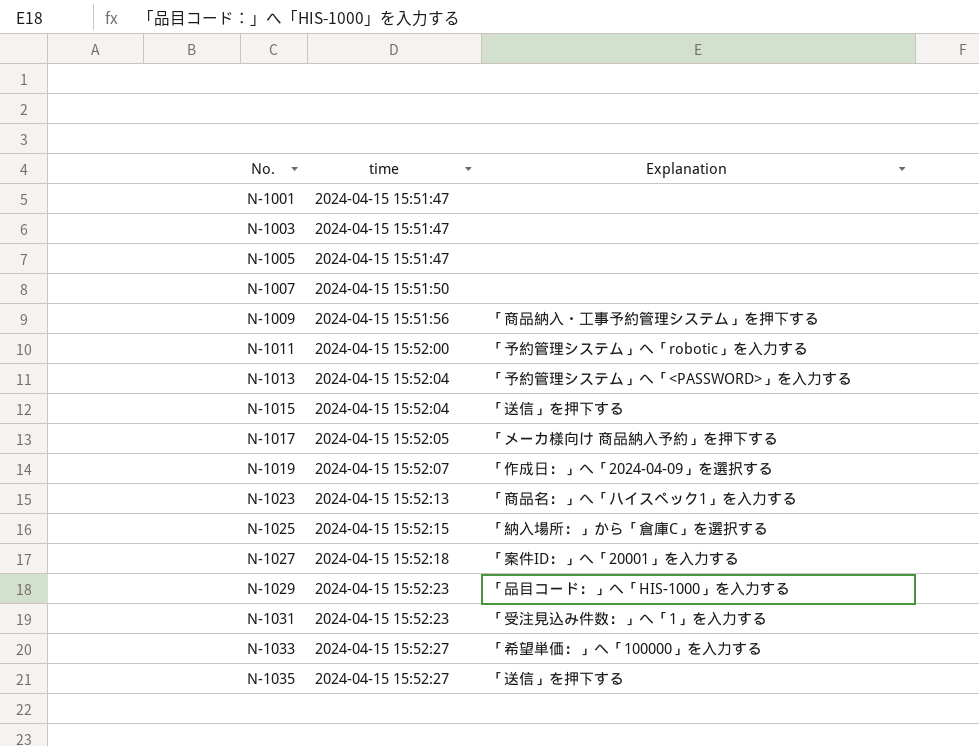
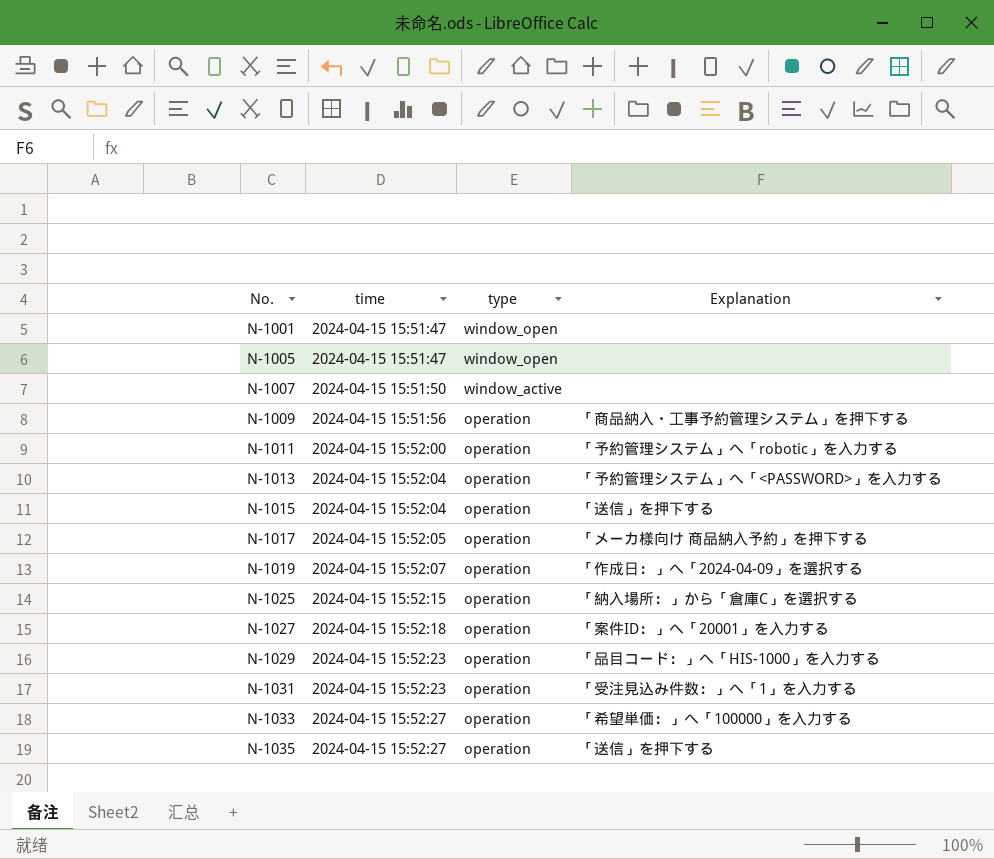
column type | position: none -> 3
row N-1003: 2024-04-15 15:51:47 | none -> none
row N-1023: 2024-04-15 15:52:13 | 「商品名：」へ「ハイスペック1」を入力する -> none

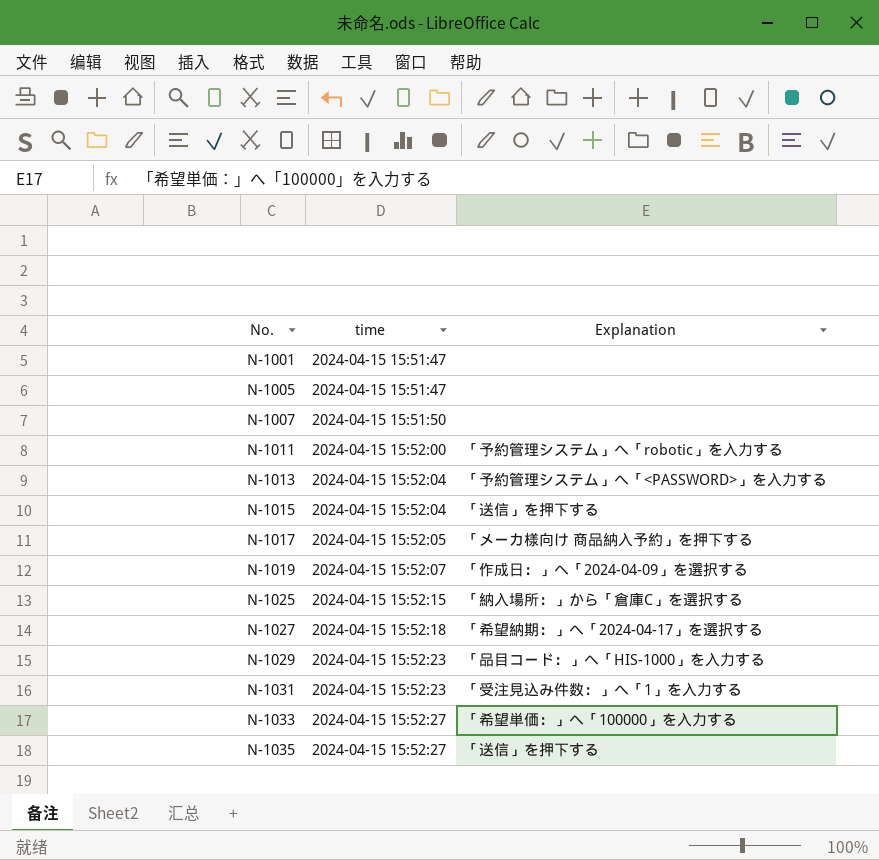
column type | position: 3 -> none
row N-1009: 2024-04-15 15:51:56 | operation | 「商品納入・工事予約管理システム」を押下する -> none
N-1027 | Explanation: 「案件ID：」へ「20001」を入力する -> 「希望納期：」へ「2024-04-17」を選択する

